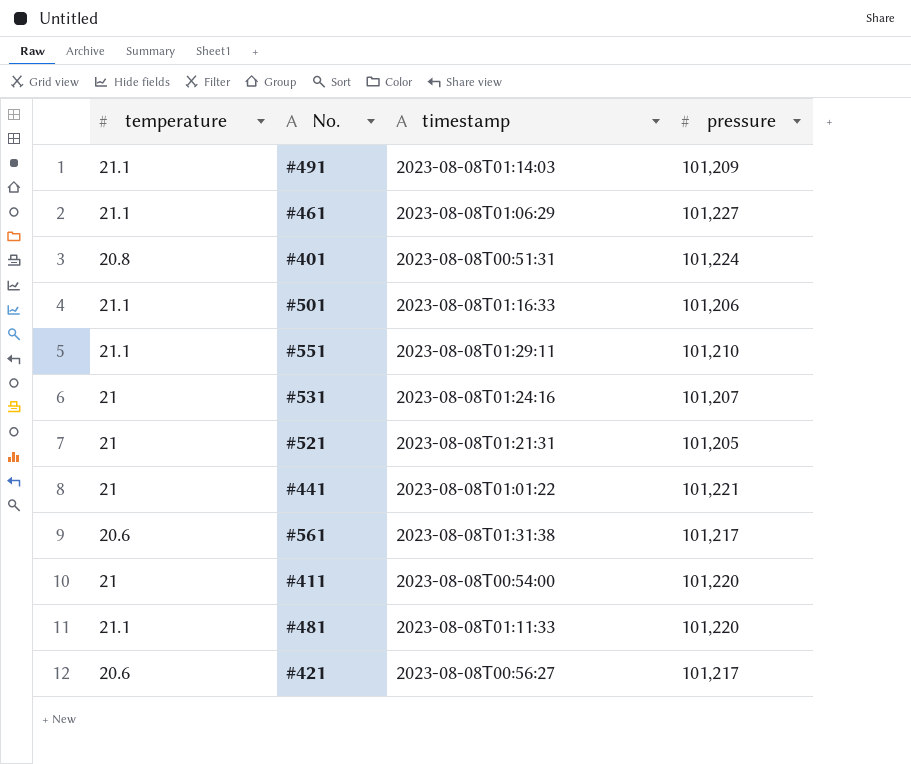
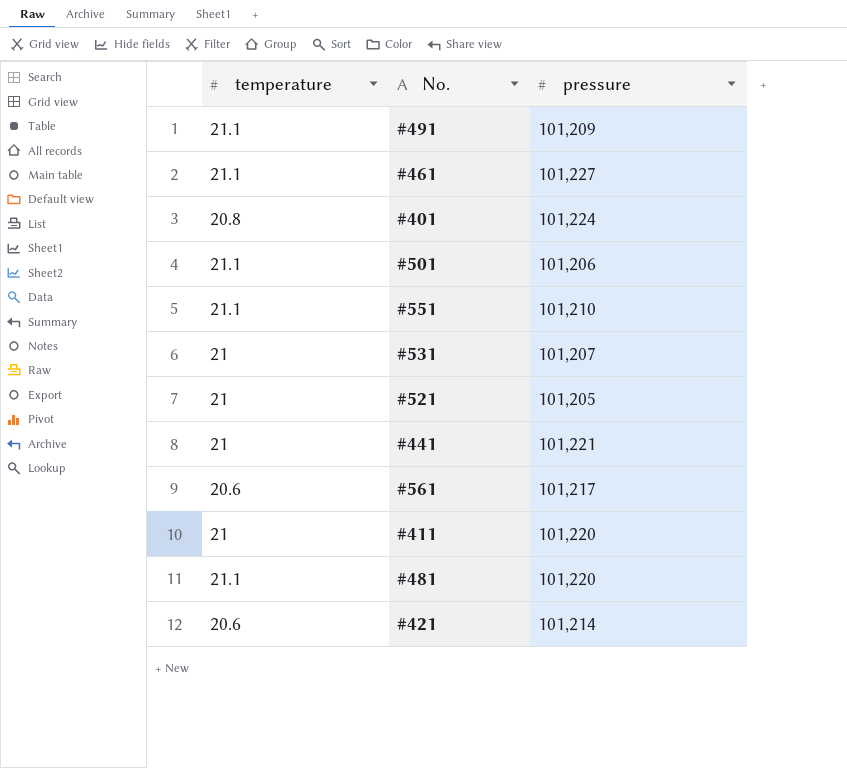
column timestamp | position: 3 -> none
#421 | pressure: 101,217 -> 101,214

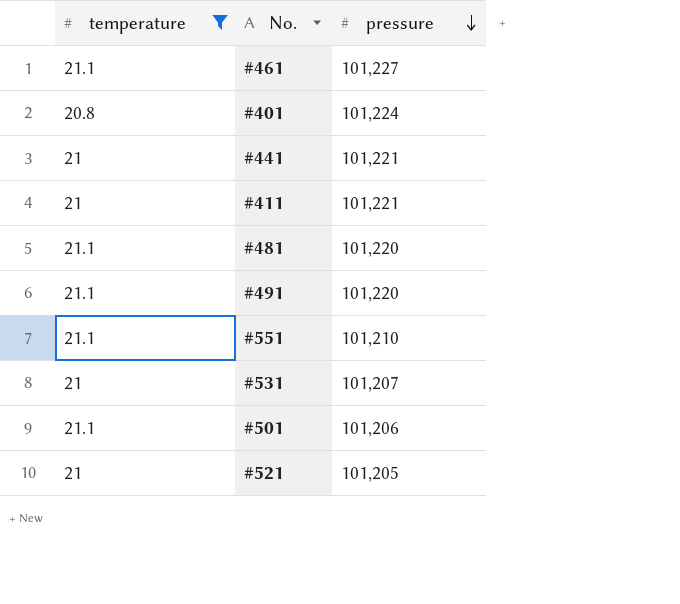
filter: none -> temperature != 20.6
row order: none -> pressure descending
#411 | pressure: 101,220 -> 101,221
#491 | pressure: 101,209 -> 101,220

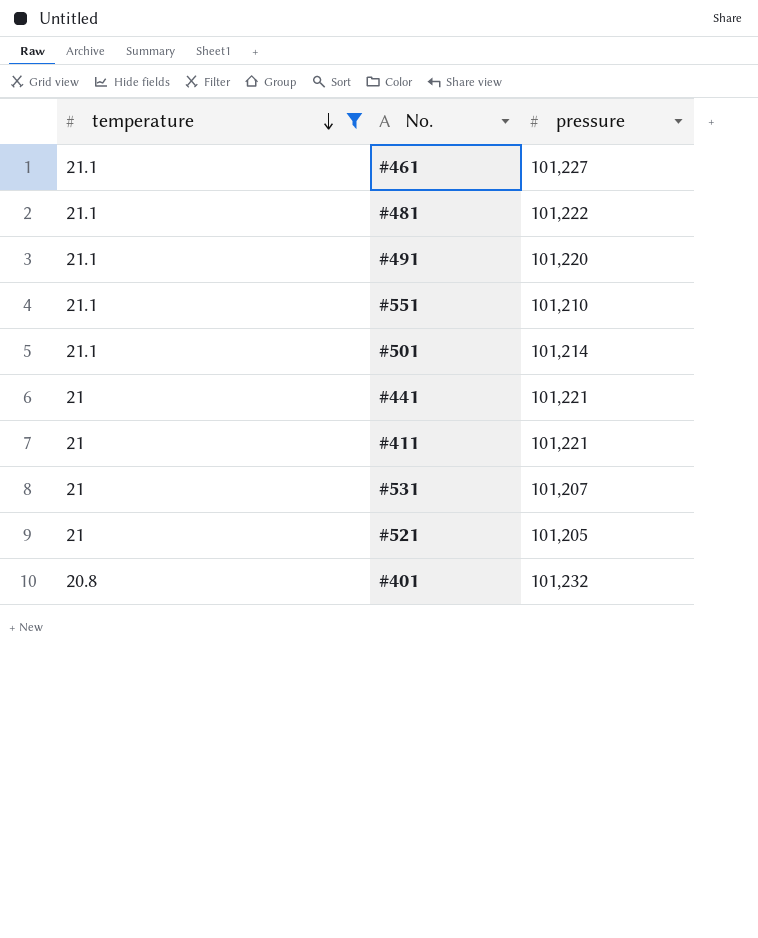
row order: pressure descending -> temperature descending
#481 | pressure: 101,220 -> 101,222
#501 | pressure: 101,206 -> 101,214
#401 | pressure: 101,224 -> 101,232

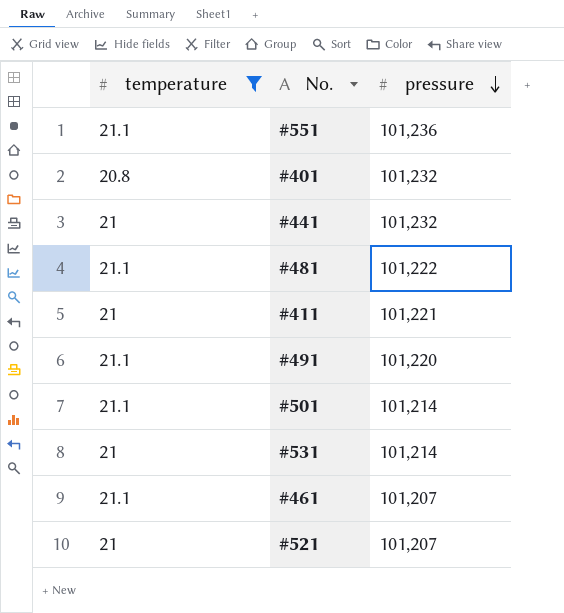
row order: temperature descending -> pressure descending
#551 | pressure: 101,210 -> 101,236
#441 | pressure: 101,221 -> 101,232
#531 | pressure: 101,207 -> 101,214
#461 | pressure: 101,227 -> 101,207
#521 | pressure: 101,205 -> 101,207

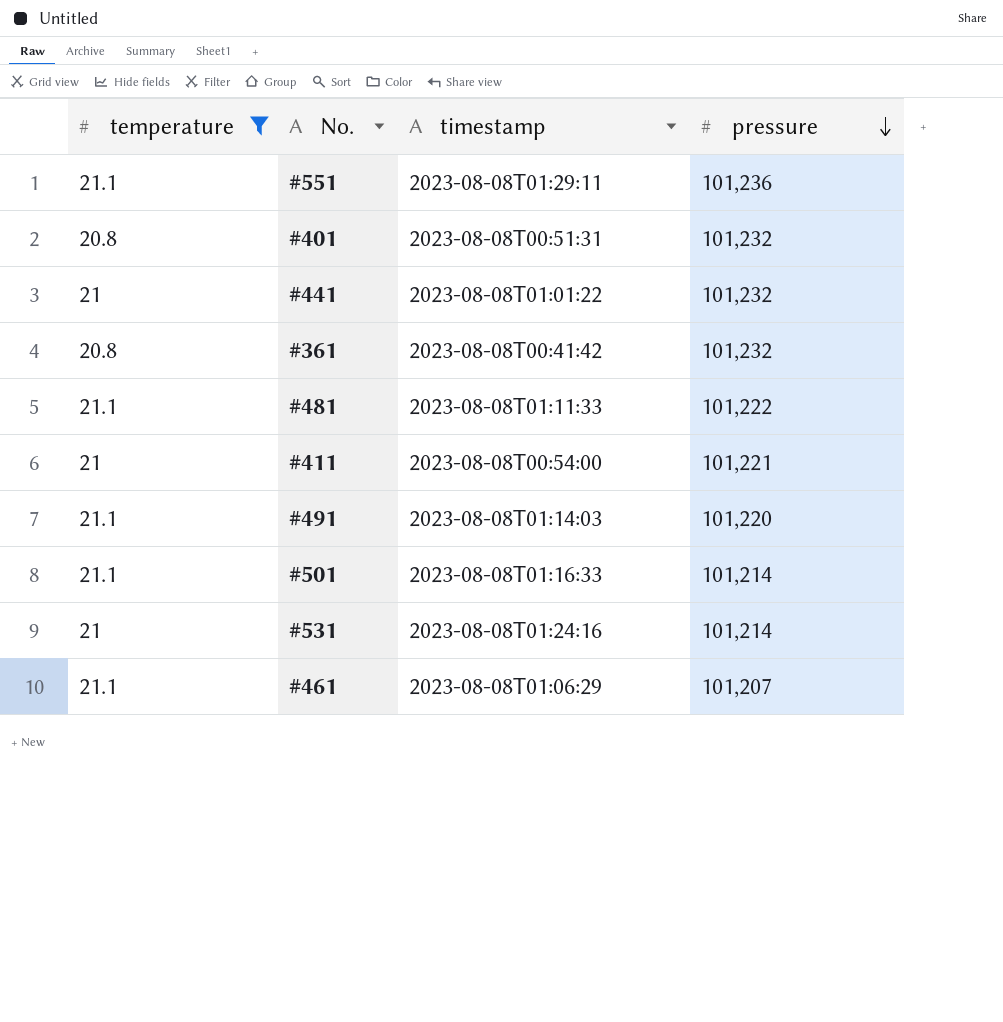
column timestamp | position: none -> 3
row #521: 21 | 101,207 -> none
row #361: none -> 20.8 | 2023-08-08T00:41:42 | 101,232

